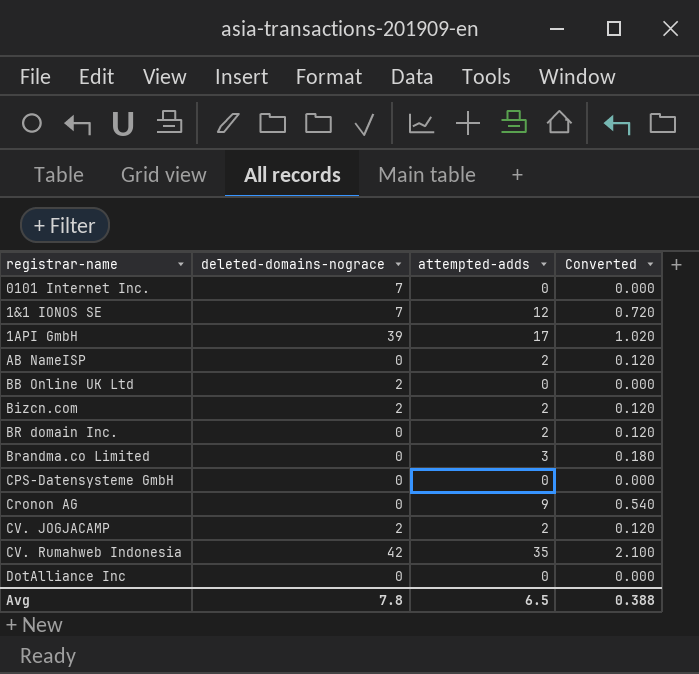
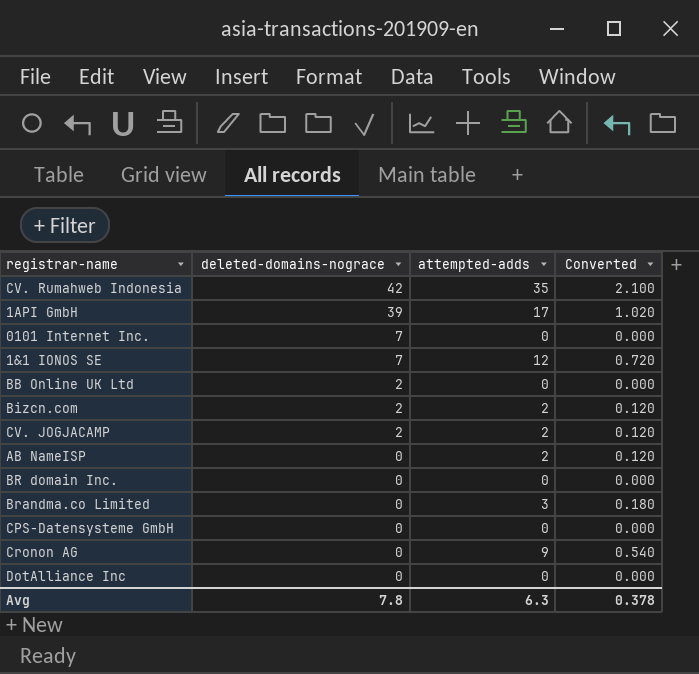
row order: none -> deleted-domains-nograce descending
BR domain Inc. | attempted-adds: 2 -> 0
BR domain Inc. | Converted: 0.120 -> 0.000
Avg | attempted-adds: 6.5 -> 6.3
Avg | Converted: 0.388 -> 0.378

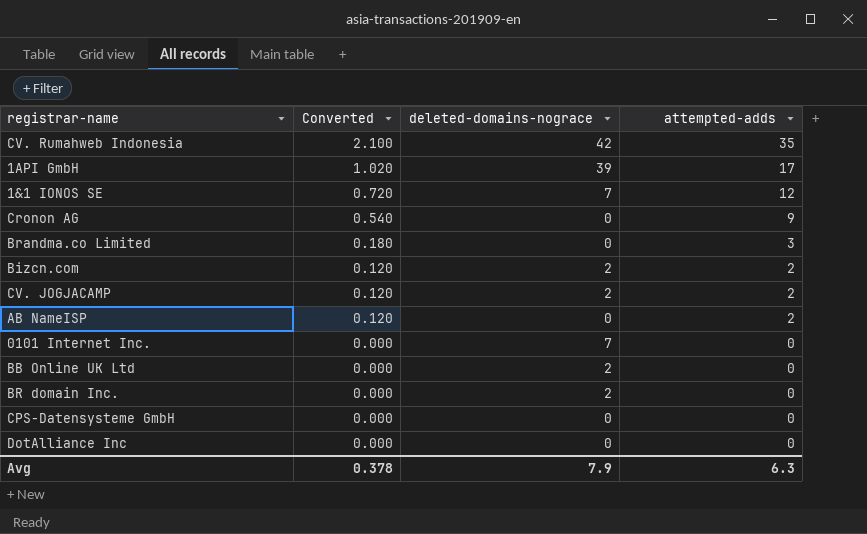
row order: deleted-domains-nograce descending -> Converted descending
column Converted | position: 4 -> 2
BR domain Inc. | deleted-domains-nograce: 0 -> 2
Avg | deleted-domains-nograce: 7.8 -> 7.9

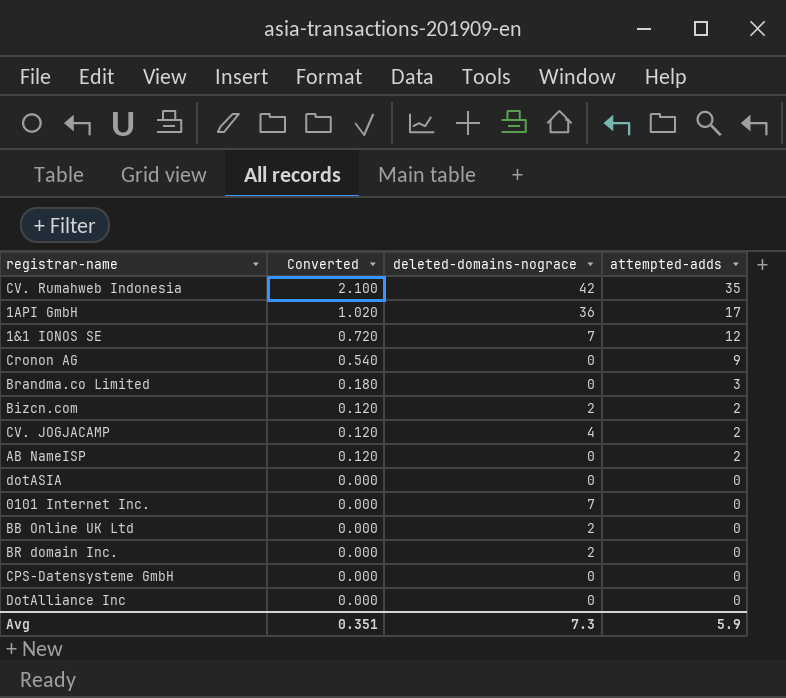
1API GmbH | deleted-domains-nograce: 39 -> 36
CV. JOGJACAMP | deleted-domains-nograce: 2 -> 4
row dotASIA: none -> 0.000 | 0 | 0
Avg | Converted: 0.378 -> 0.351
Avg | deleted-domains-nograce: 7.9 -> 7.3
Avg | attempted-adds: 6.3 -> 5.9

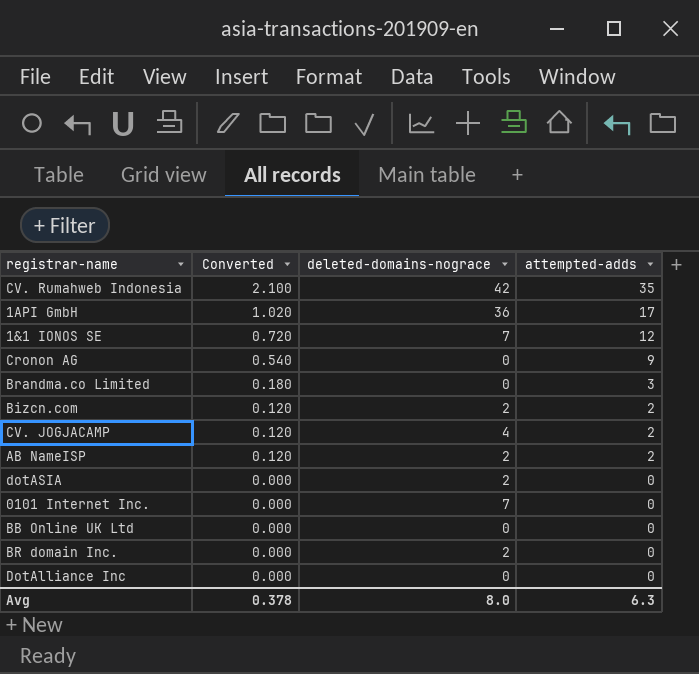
row CPS-Datensysteme GmbH: 0.000 | 0 | 0 -> none
AB NameISP | deleted-domains-nograce: 0 -> 2
dotASIA | deleted-domains-nograce: 0 -> 2
BB Online UK Ltd | deleted-domains-nograce: 2 -> 0
Avg | Converted: 0.351 -> 0.378
Avg | deleted-domains-nograce: 7.3 -> 8.0
Avg | attempted-adds: 5.9 -> 6.3

